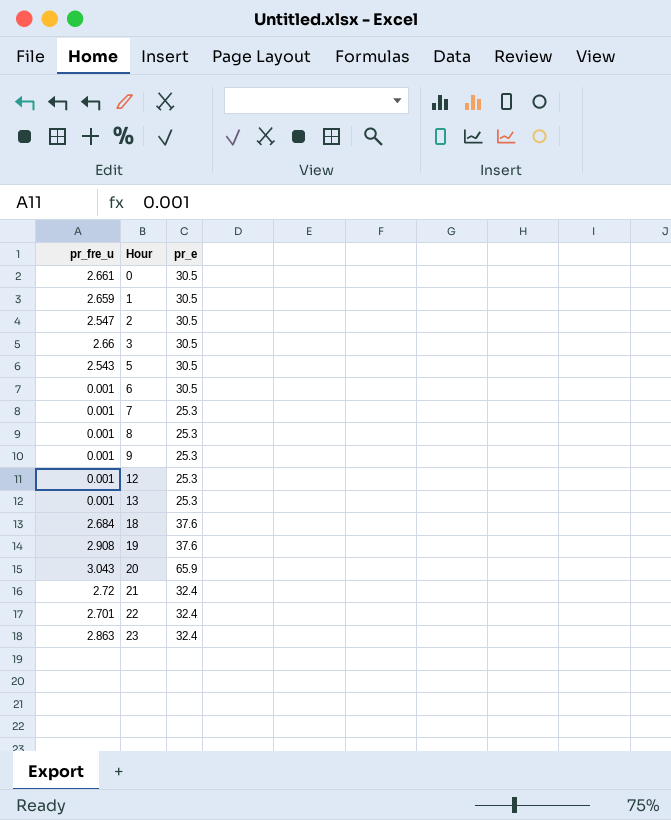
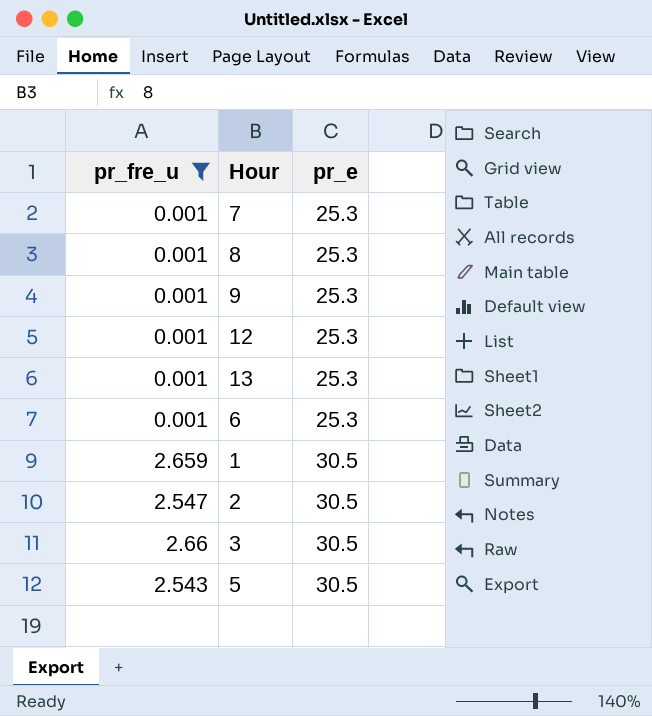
filter: none -> pr_fre_u <= 2.66
row order: Hour ascending -> pr_e ascending
6 | pr_e: 30.5 -> 25.3

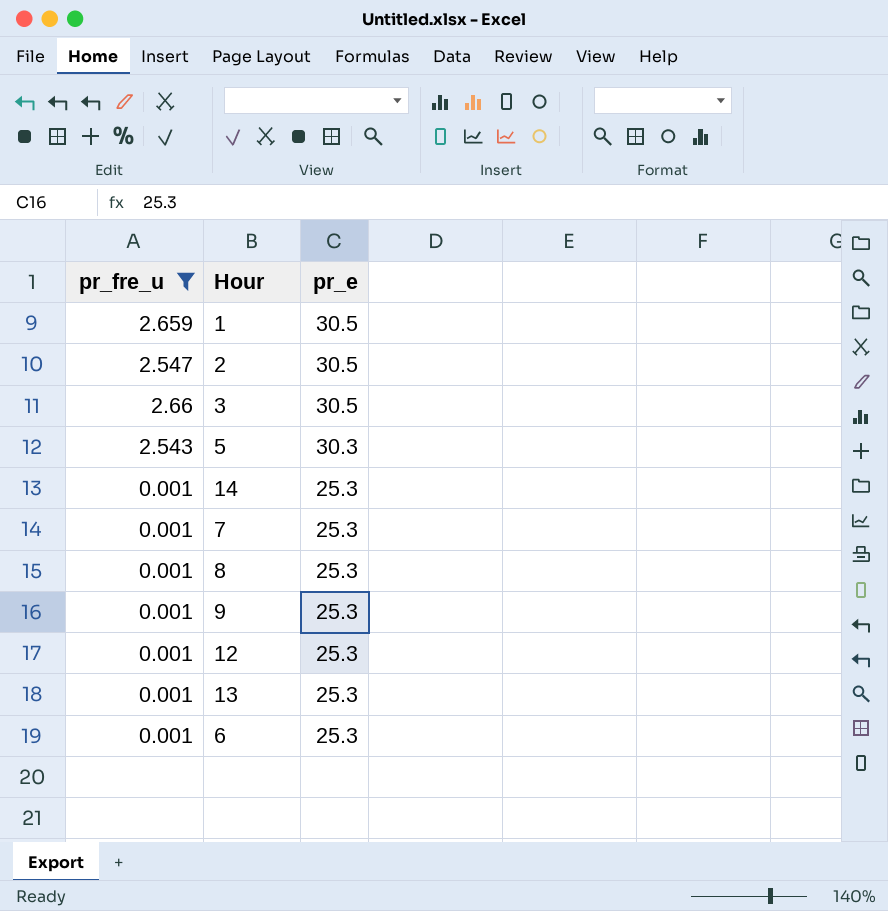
row order: pr_e ascending -> pr_e descending
5 | pr_e: 30.5 -> 30.3
row 14: none -> 0.001 | 25.3

